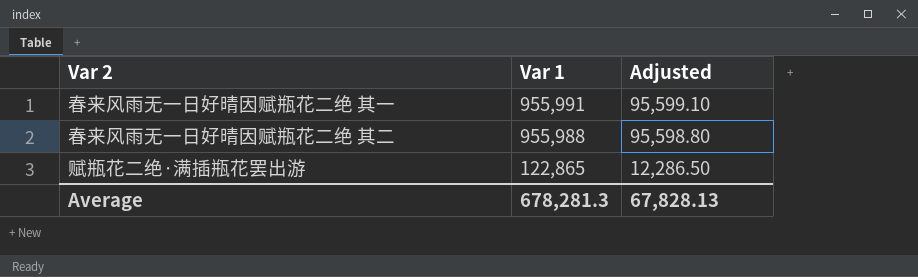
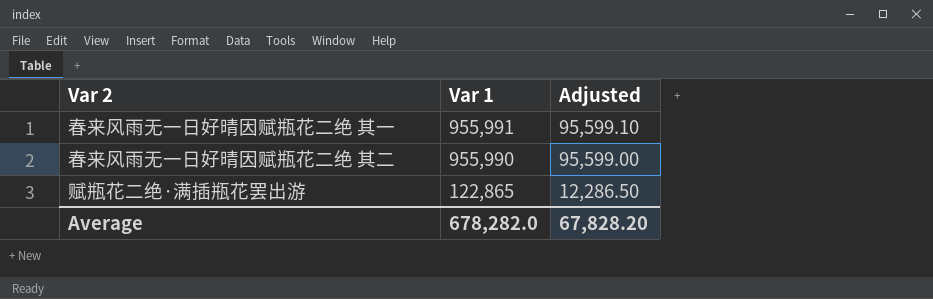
春来风雨无一日好晴因赋瓶花二绝 其二 | Var 1: 955,988 -> 955,990
春来风雨无一日好晴因赋瓶花二绝 其二 | Adjusted: 95,598.80 -> 95,599.00
Average | Var 1: 678,281.3 -> 678,282.0
Average | Adjusted: 67,828.13 -> 67,828.20

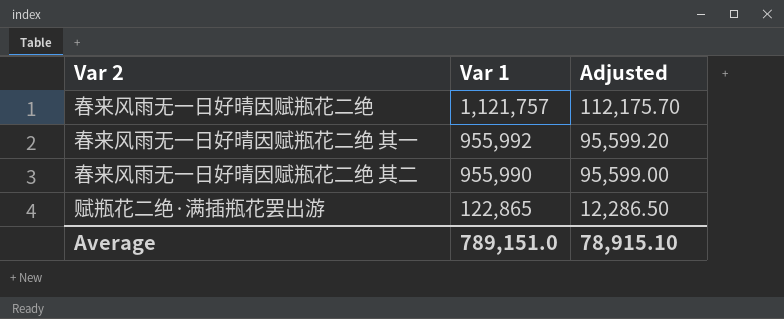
row 春来风雨无一日好晴因赋瓶花二绝: none -> 1,121,757 | 112,175.70
春来风雨无一日好晴因赋瓶花二绝 其一 | Var 1: 955,991 -> 955,992
春来风雨无一日好晴因赋瓶花二绝 其一 | Adjusted: 95,599.10 -> 95,599.20
Average | Var 1: 678,282.0 -> 789,151.0
Average | Adjusted: 67,828.20 -> 78,915.10

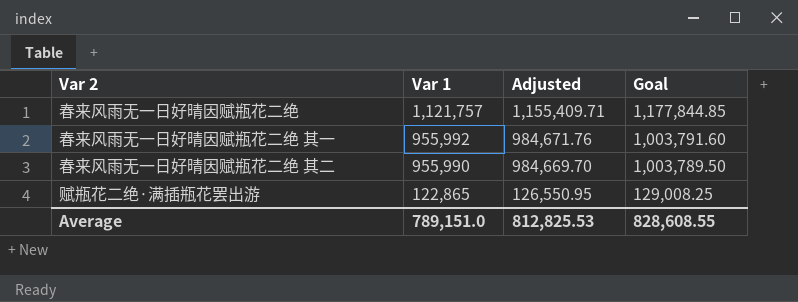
column Adjusted | formula: [Var 1] * 0.1 -> [Var 1] * 1.03
column Goal | formula: none -> [Var 1] * 1.05
Average | Adjusted: 78,915.10 -> 812,825.53

